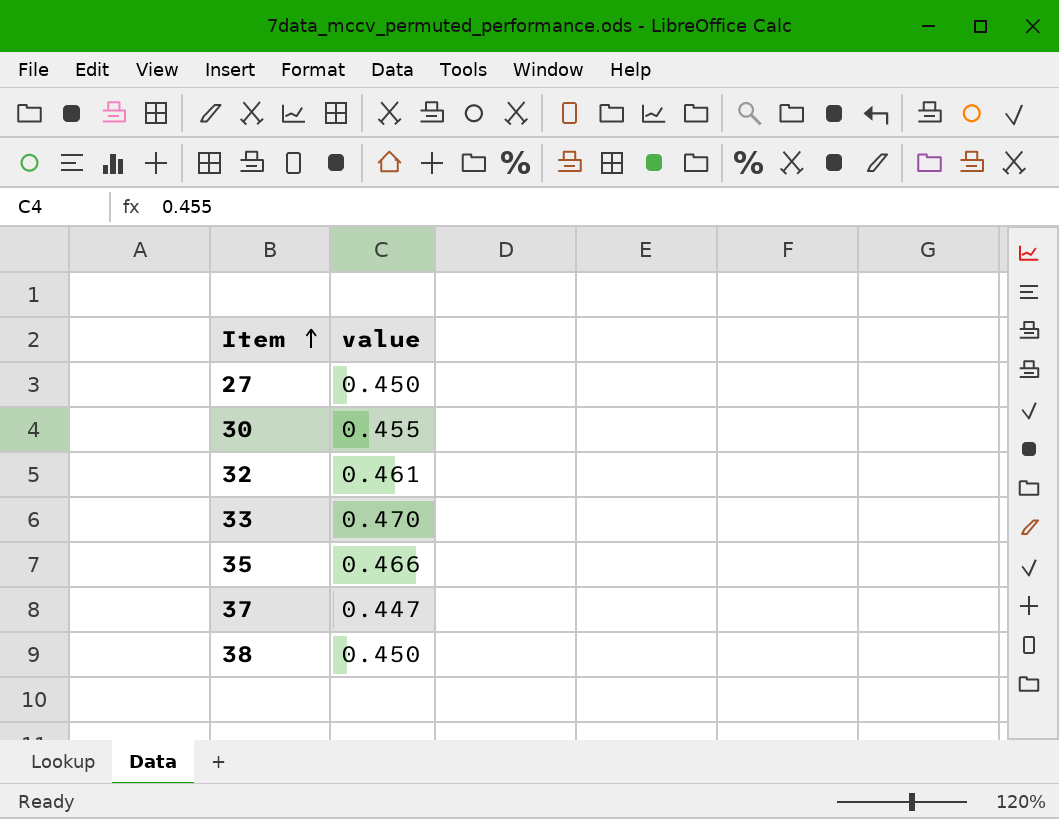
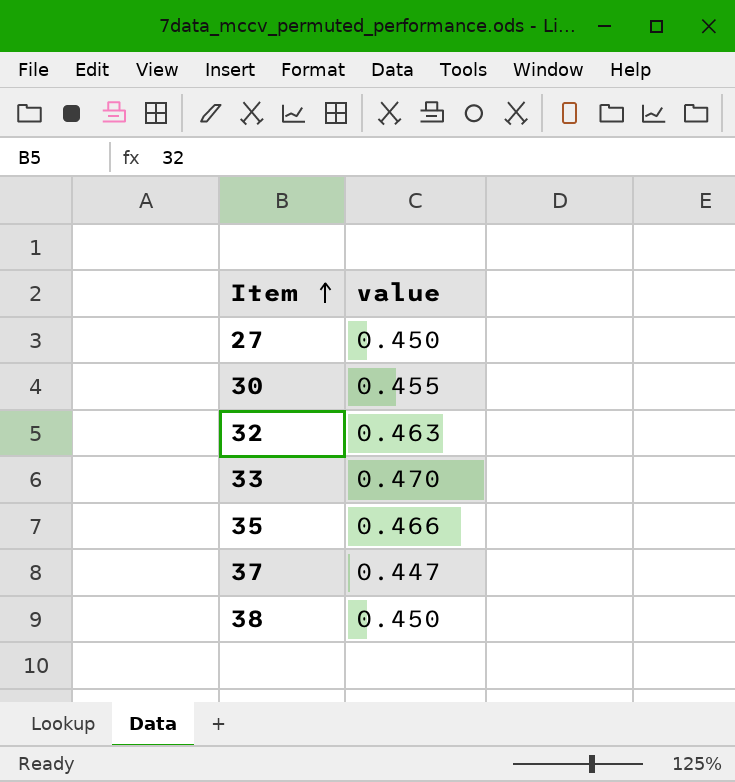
32 | value: 0.461 -> 0.463

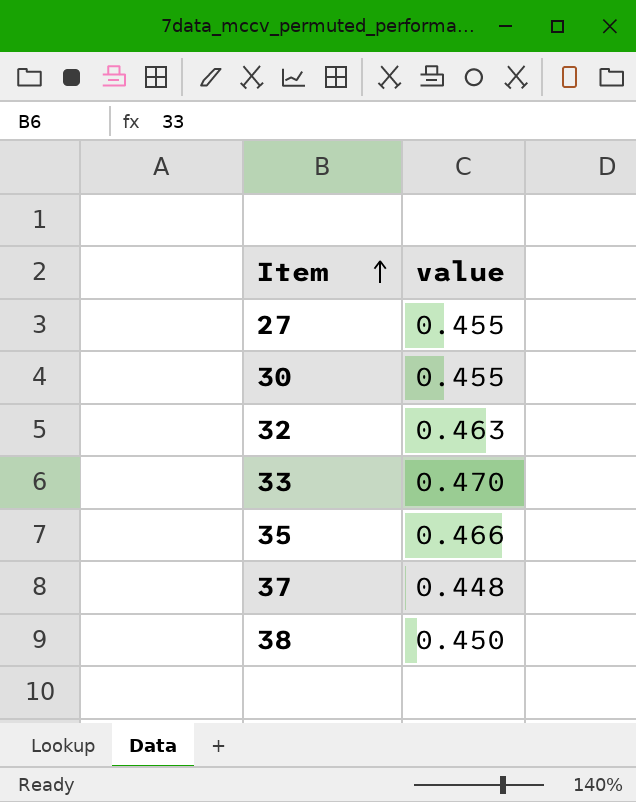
27 | value: 0.450 -> 0.455
37 | value: 0.447 -> 0.448

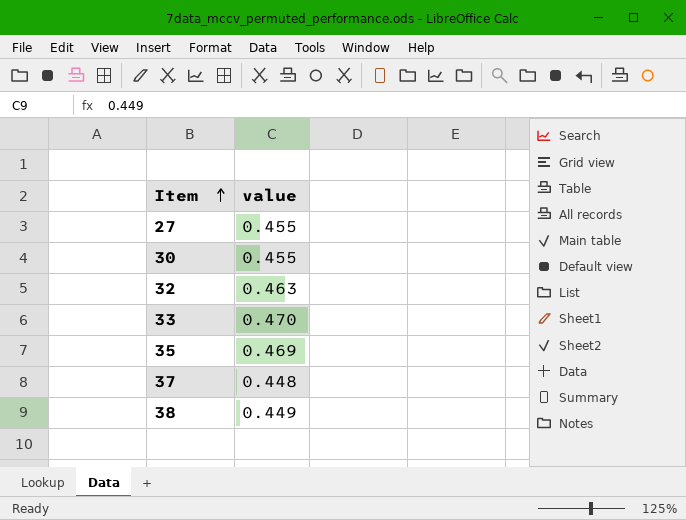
35 | value: 0.466 -> 0.469
38 | value: 0.450 -> 0.449

